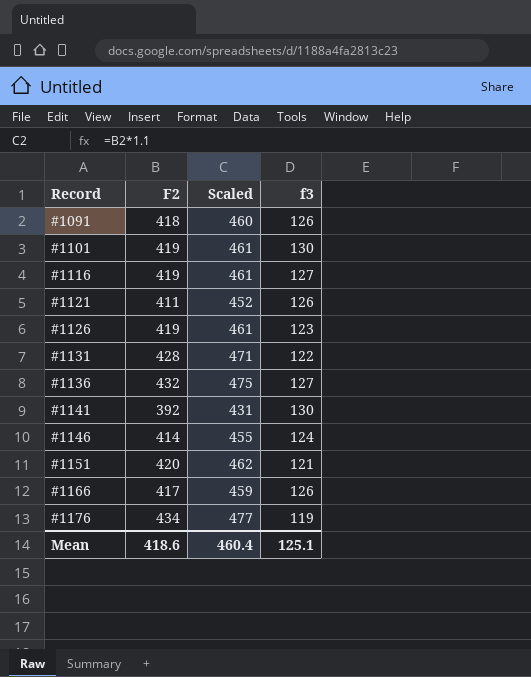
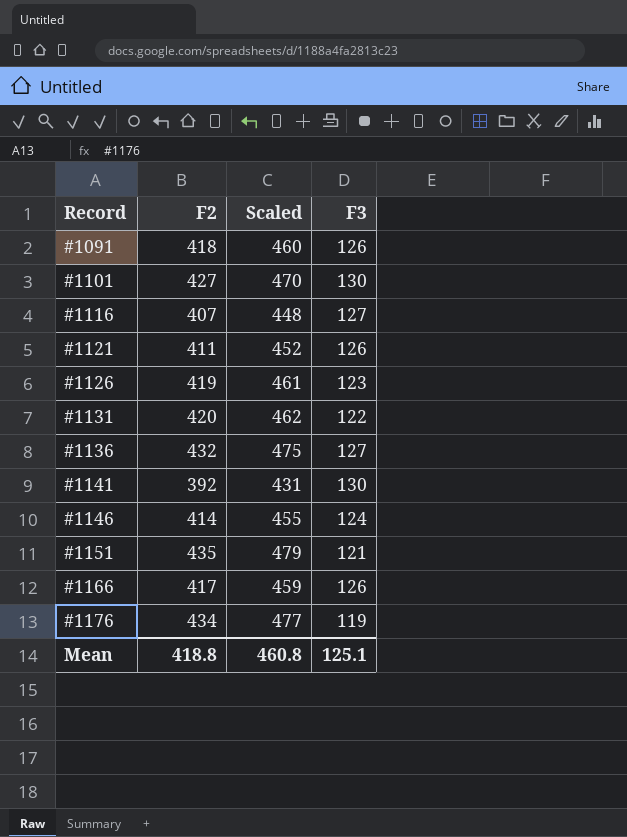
column name: f3 -> F3
#1101 | F2: 419 -> 427
#1101 | Scaled: 461 -> 470
#1116 | F2: 419 -> 407
#1116 | Scaled: 461 -> 448
#1131 | F2: 428 -> 420
#1131 | Scaled: 471 -> 462
#1151 | F2: 420 -> 435
#1151 | Scaled: 462 -> 479
Mean | F2: 418.6 -> 418.8
Mean | Scaled: 460.4 -> 460.8

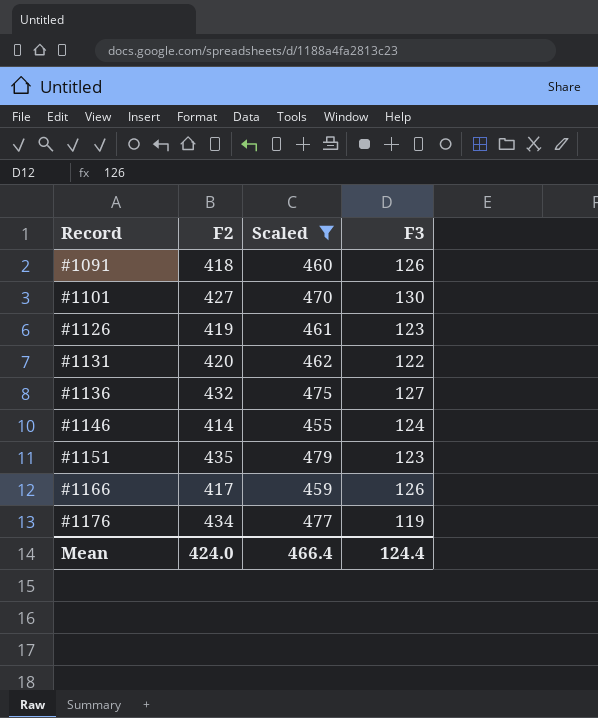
filter: none -> Scaled >= 455
#1151 | F3: 121 -> 123
Mean | F2: 418.8 -> 424.0
Mean | Scaled: 460.8 -> 466.4
Mean | F3: 125.1 -> 124.4

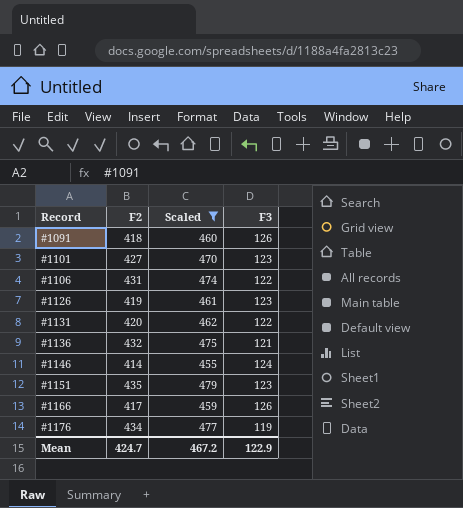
#1101 | F3: 130 -> 123
row #1106: none -> 431 | 474 | 122
#1136 | F3: 127 -> 121
Mean | F2: 424.0 -> 424.7
Mean | Scaled: 466.4 -> 467.2
Mean | F3: 124.4 -> 122.9

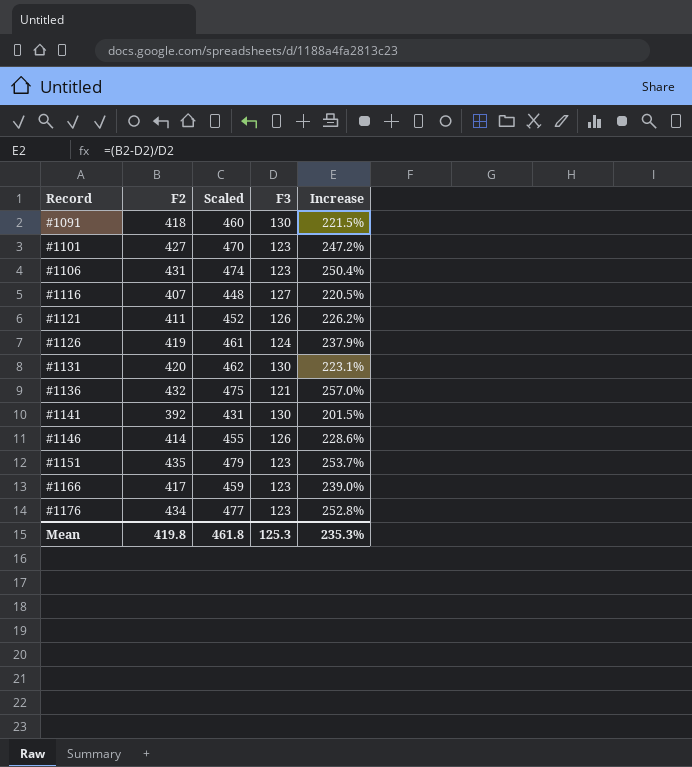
filter: Scaled >= 455 -> none
column Increase | formula: none -> ([F2] - [F3]) / [F3]
#1091 | F3: 126 -> 130
#1106 | F3: 122 -> 123
#1126 | F3: 123 -> 124
#1131 | F3: 122 -> 130
#1146 | F3: 124 -> 126
#1166 | F3: 126 -> 123
#1176 | F3: 119 -> 123
Mean | F2: 424.7 -> 419.8
Mean | Scaled: 467.2 -> 461.8
Mean | F3: 122.9 -> 125.3

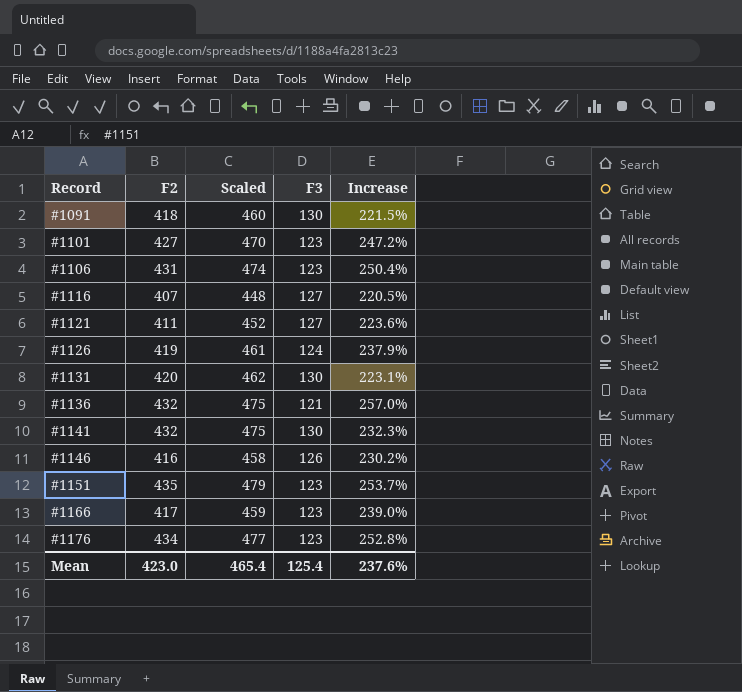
#1121 | F3: 126 -> 127
#1121 | Increase: 226.2% -> 223.6%
#1141 | F2: 392 -> 432
#1141 | Scaled: 431 -> 475
#1141 | Increase: 201.5% -> 232.3%
#1146 | F2: 414 -> 416
#1146 | Scaled: 455 -> 458
#1146 | Increase: 228.6% -> 230.2%
Mean | F2: 419.8 -> 423.0
Mean | Scaled: 461.8 -> 465.4
Mean | F3: 125.3 -> 125.4
Mean | Increase: 235.3% -> 237.6%

